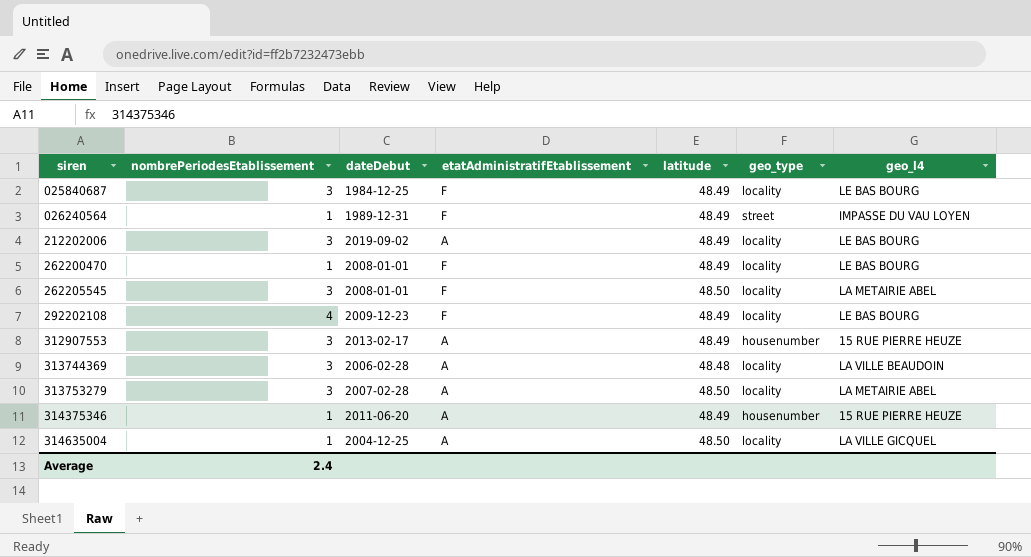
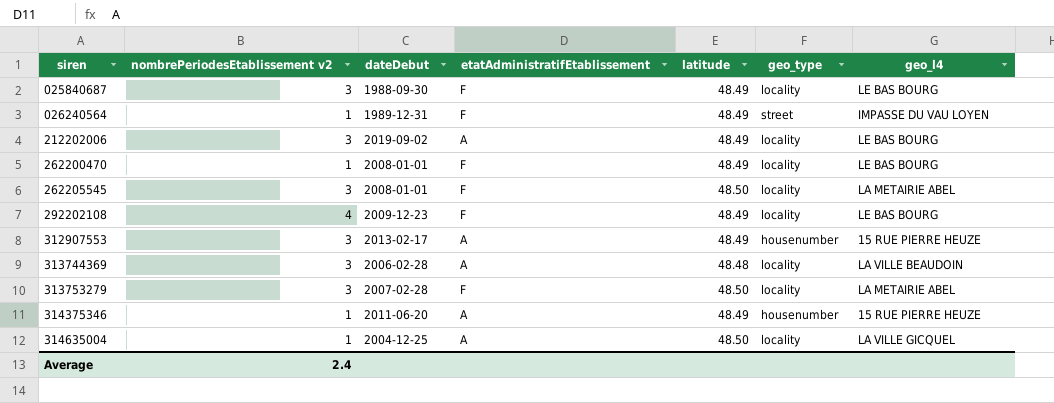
column name: nombrePeriodesEtablissement -> nombrePeriodesEtablissement v2
025840687 | dateDebut: 1984-12-25 -> 1988-09-30
313753279 | etatAdministratifEtablissement: A -> F

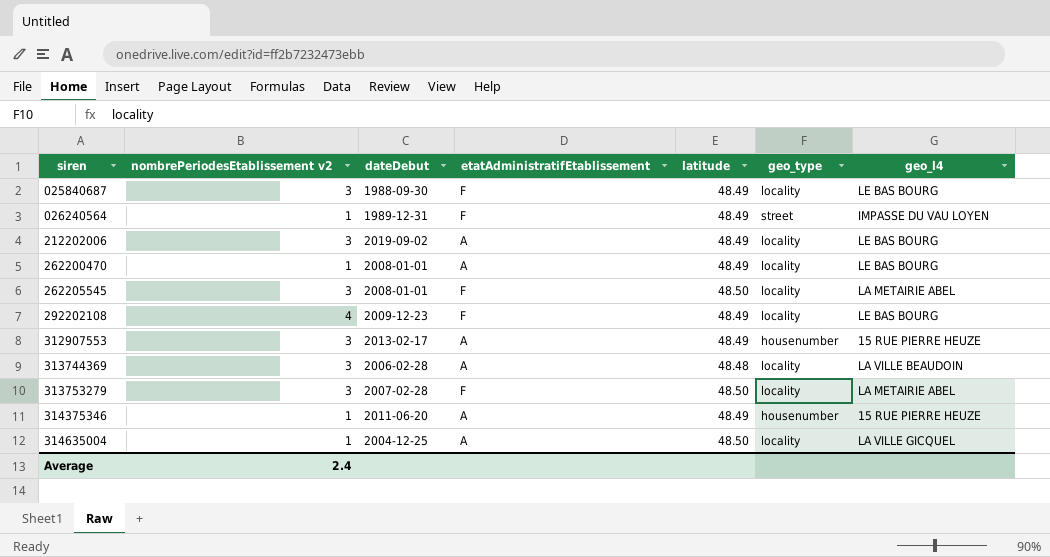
262200470 | etatAdministratifEtablissement: F -> A

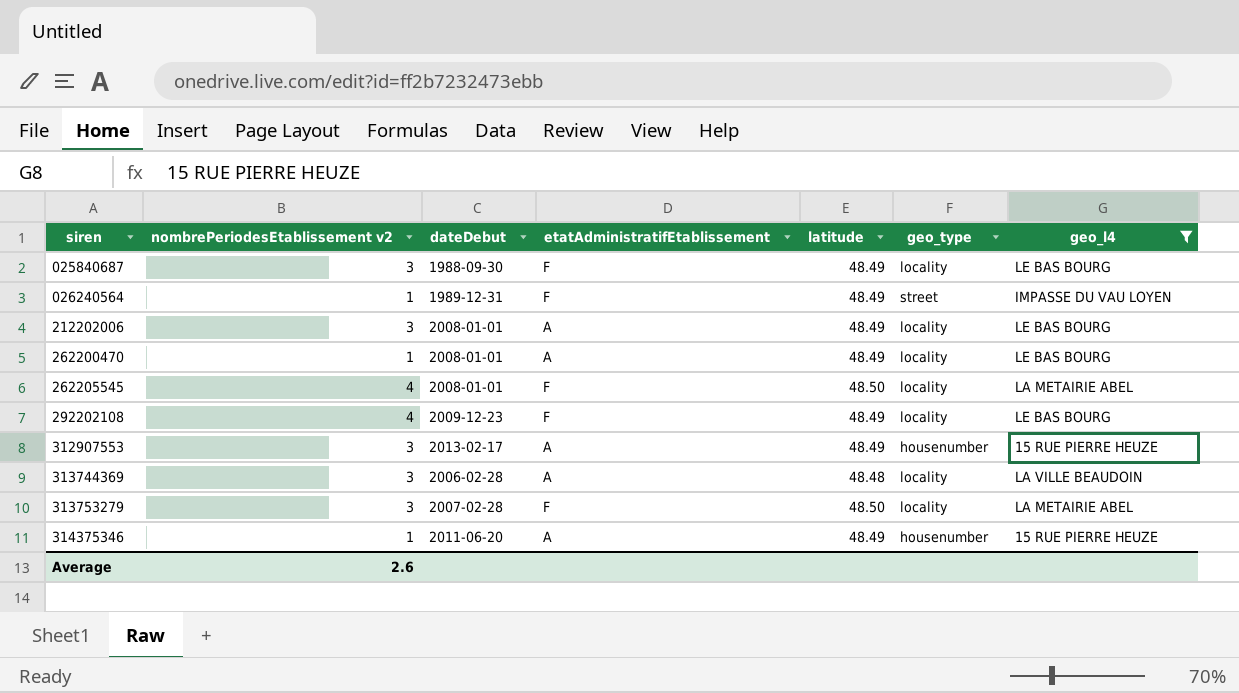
filter: none -> geo_l4 != LA VILLE GICQUEL
212202006 | dateDebut: 2019-09-02 -> 2008-01-01
262205545 | nombrePeriodesEtablissement v2: 3 -> 4
Average | nombrePeriodesEtablissement v2: 2.4 -> 2.6

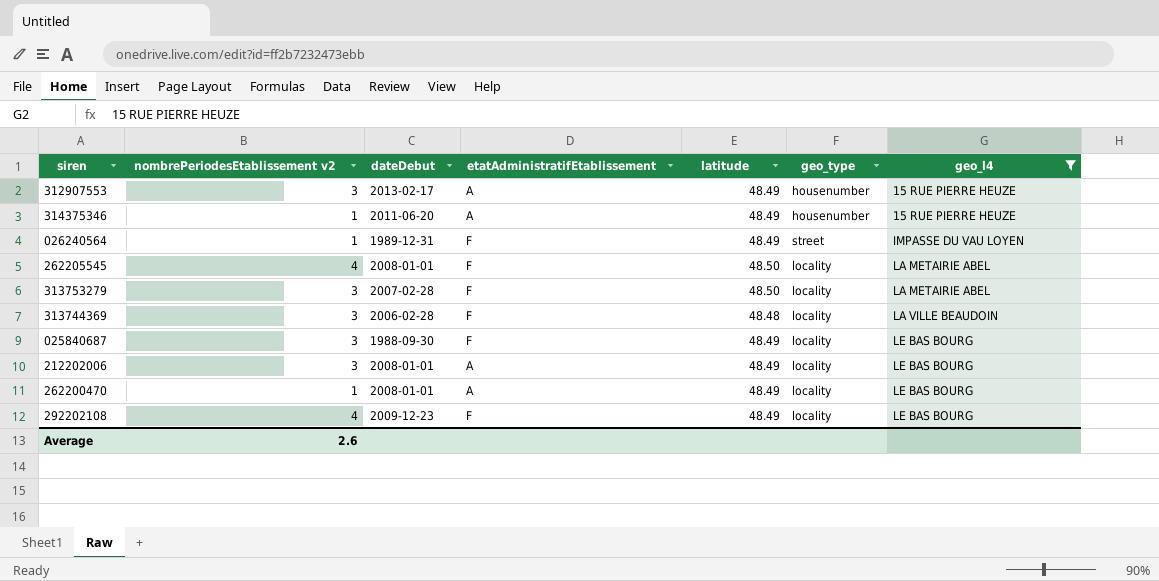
row order: siren ascending -> geo_l4 ascending
313744369 | etatAdministratifEtablissement: A -> F

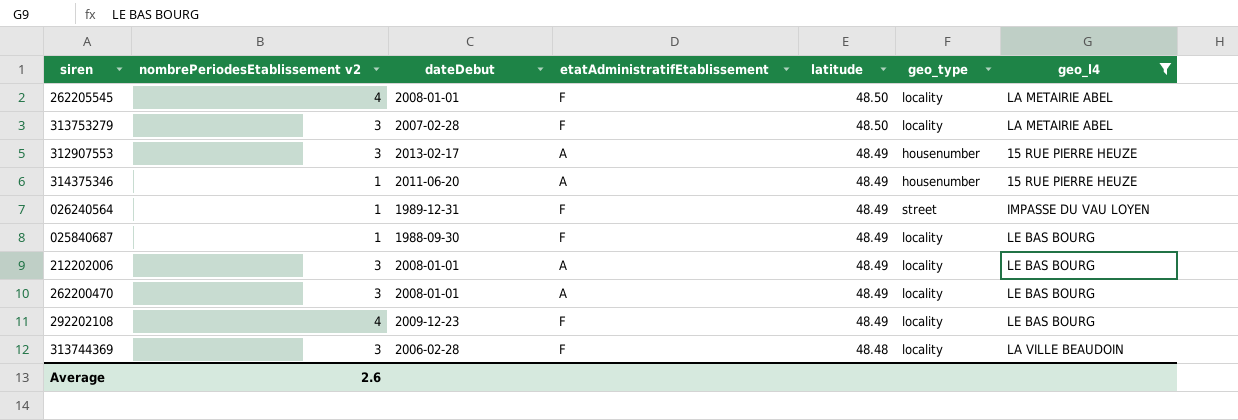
row order: geo_l4 ascending -> latitude descending
025840687 | nombrePeriodesEtablissement v2: 3 -> 1
262200470 | nombrePeriodesEtablissement v2: 1 -> 3

